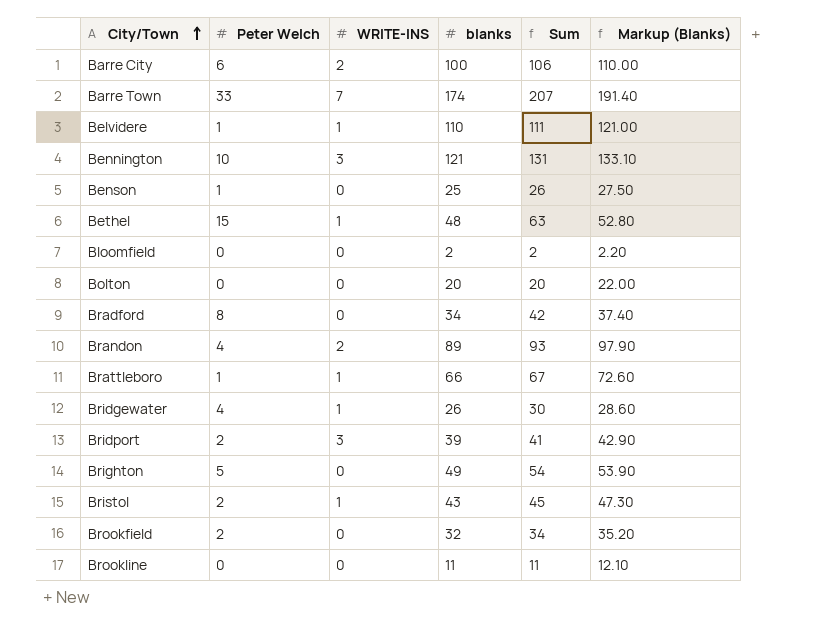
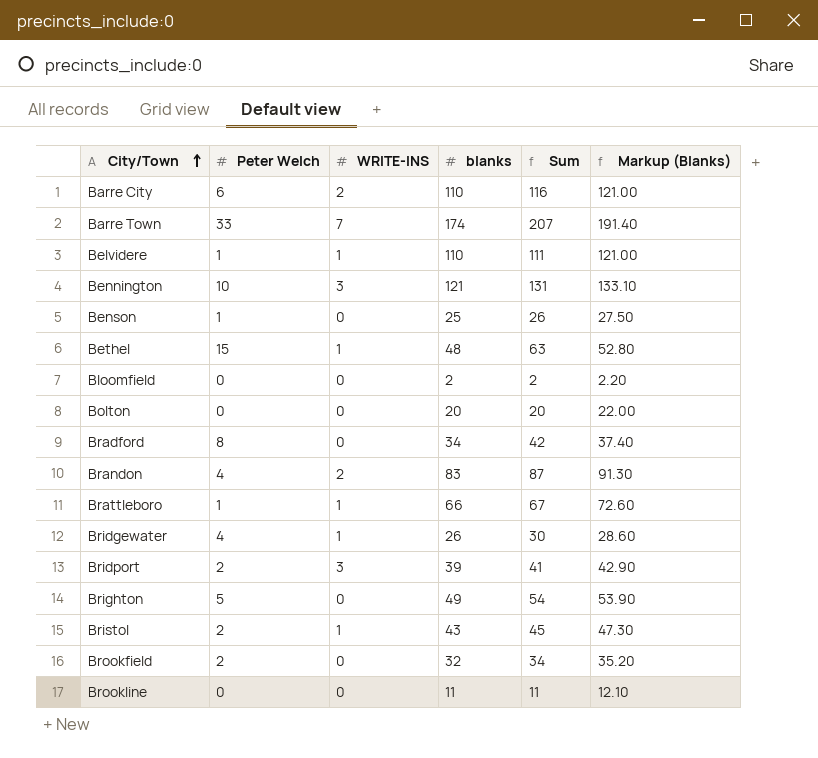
Barre City | blanks: 100 -> 110
Barre City | Sum: 106 -> 116
Barre City | Markup (Blanks): 110.00 -> 121.00
Brandon | blanks: 89 -> 83
Brandon | Sum: 93 -> 87
Brandon | Markup (Blanks): 97.90 -> 91.30

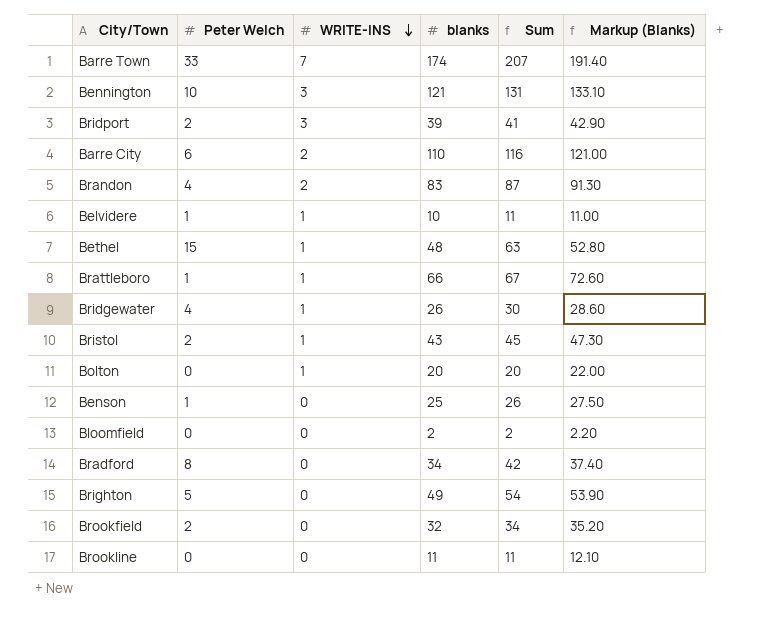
row order: City/Town ascending -> WRITE-INS descending
Belvidere | blanks: 110 -> 10
Belvidere | Sum: 111 -> 11
Belvidere | Markup (Blanks): 121.00 -> 11.00
Bolton | WRITE-INS: 0 -> 1

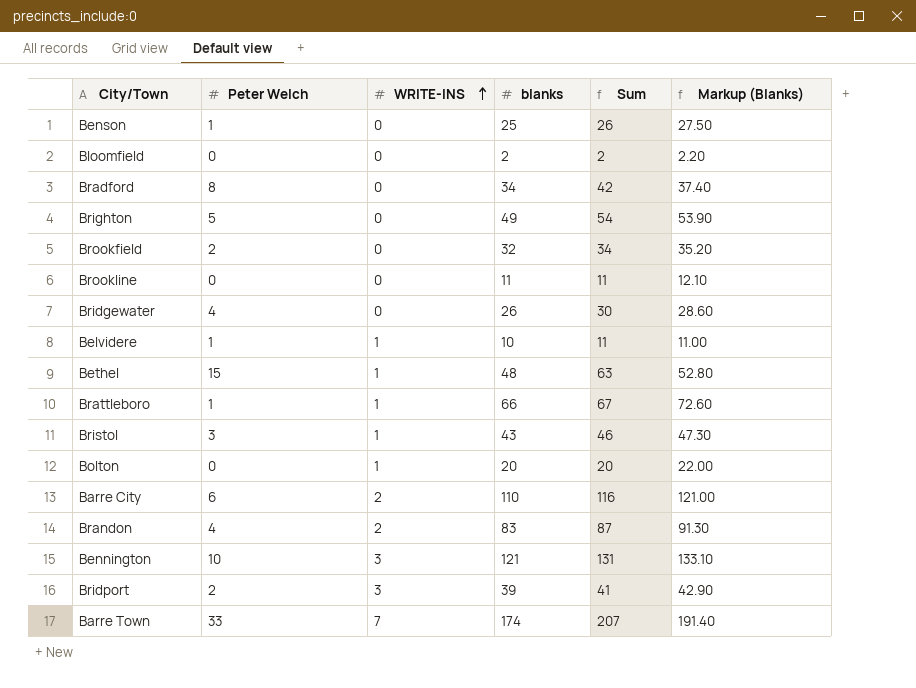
row order: WRITE-INS descending -> WRITE-INS ascending
Bridgewater | WRITE-INS: 1 -> 0
Bristol | Peter Welch: 2 -> 3
Bristol | Sum: 45 -> 46

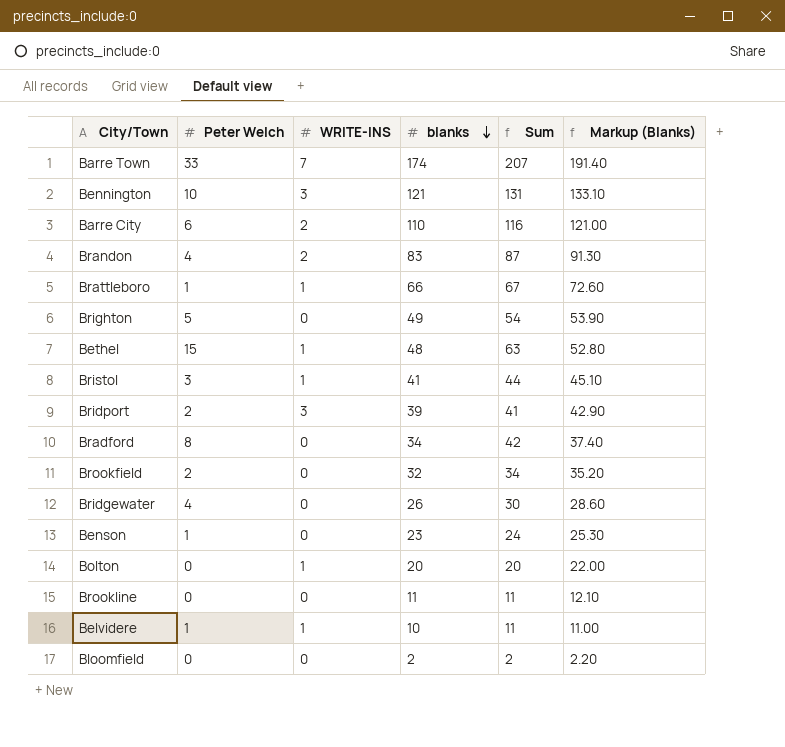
row order: WRITE-INS ascending -> blanks descending
Bristol | blanks: 43 -> 41
Bristol | Sum: 46 -> 44
Bristol | Markup (Blanks): 47.30 -> 45.10
Benson | blanks: 25 -> 23
Benson | Sum: 26 -> 24
Benson | Markup (Blanks): 27.50 -> 25.30

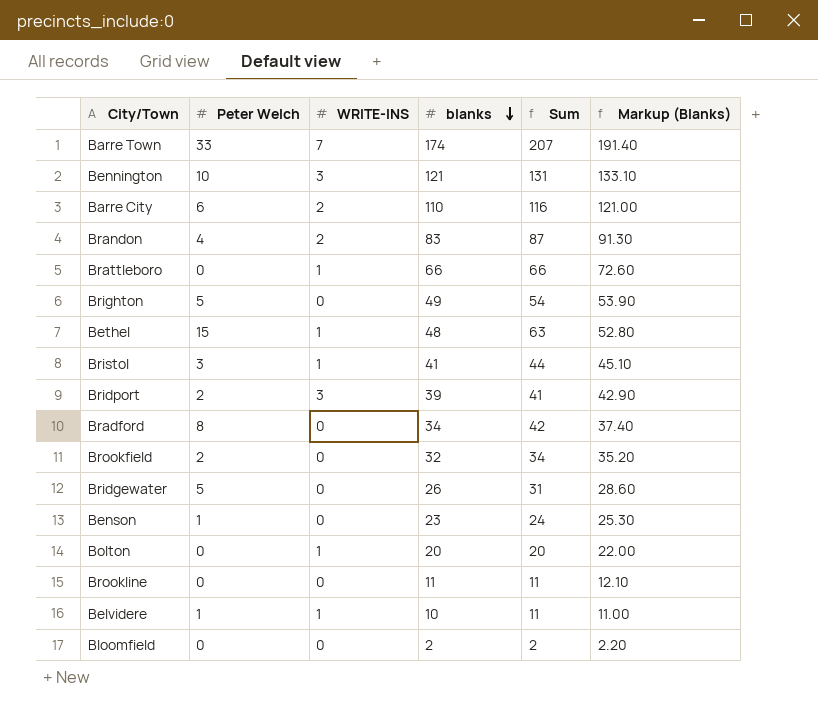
Brattleboro | Peter Welch: 1 -> 0
Brattleboro | Sum: 67 -> 66
Bridgewater | Peter Welch: 4 -> 5
Bridgewater | Sum: 30 -> 31

